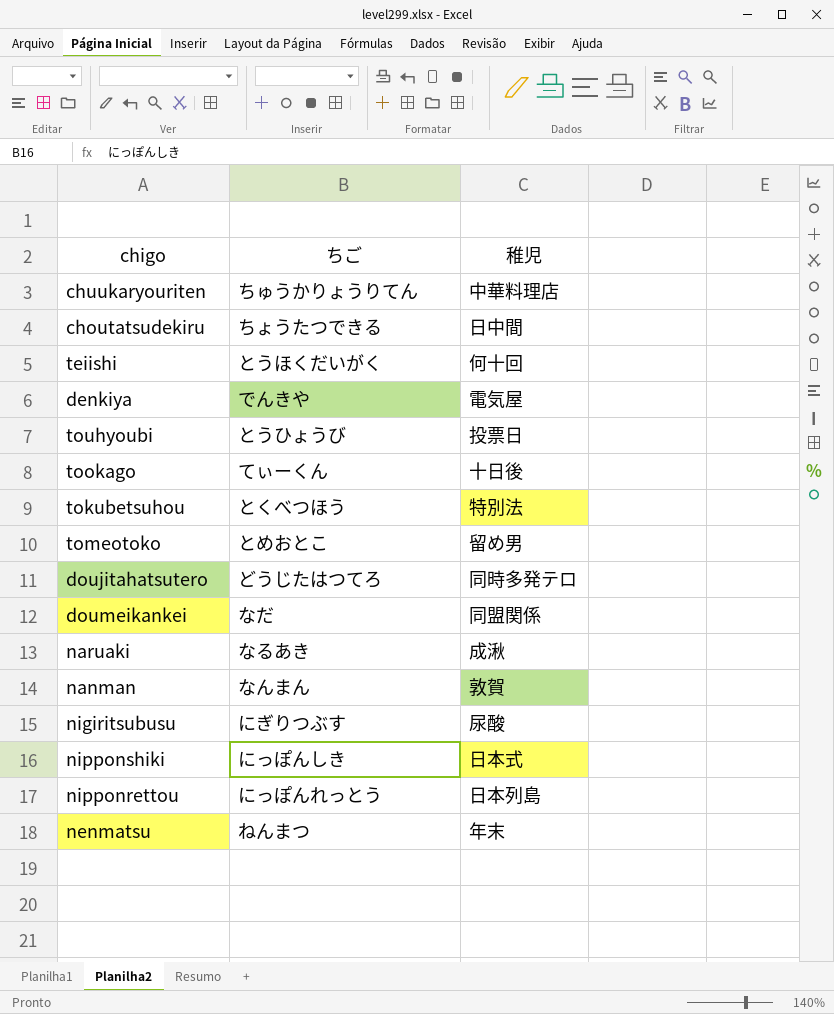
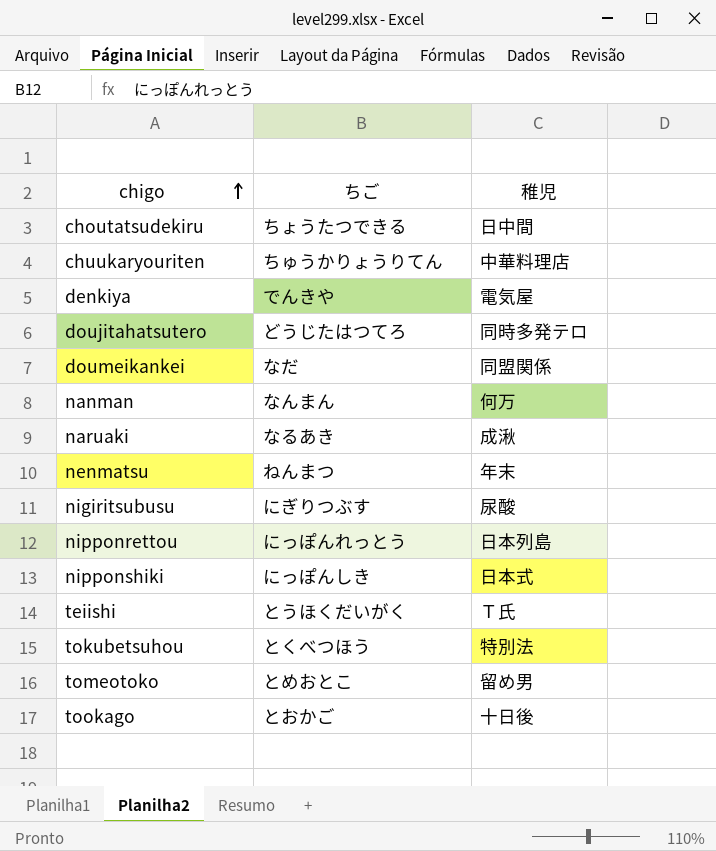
row order: none -> chigo ascending
row touhyoubi: とうひょうび | 投票日 -> none
nanman | 稚児: 敦賀 -> 何万
teiishi | 稚児: 何十回 -> Ｔ氏
tookago | ちご: てぃーくん -> とおかご

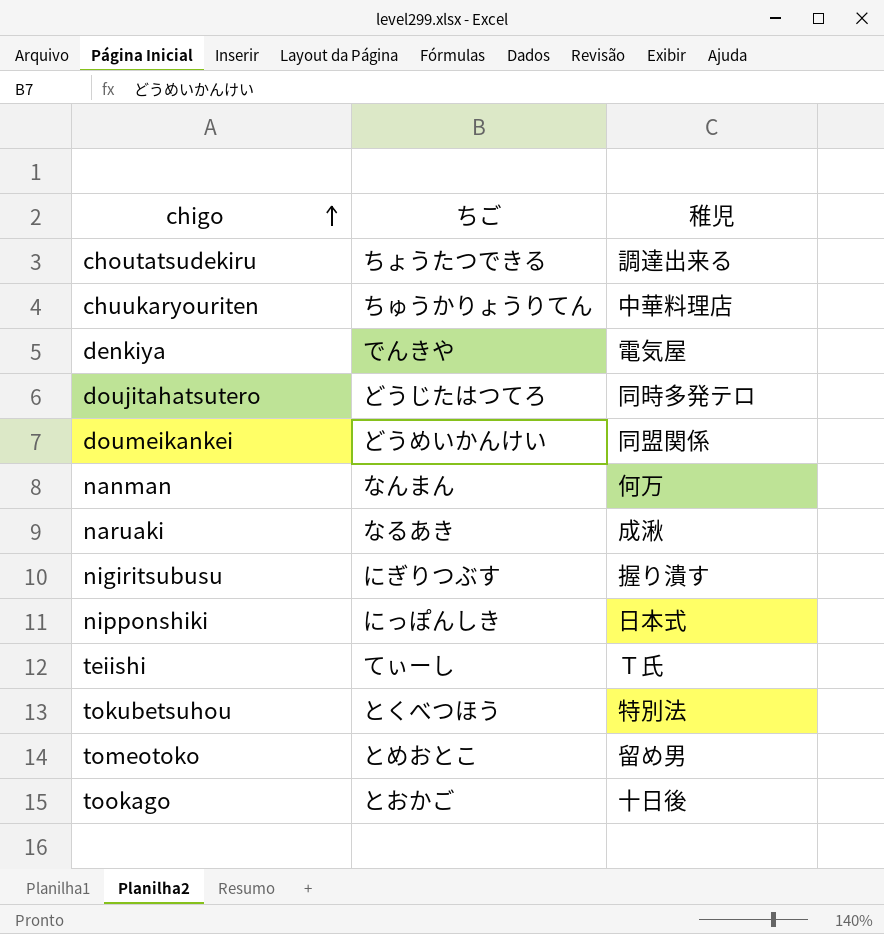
row nenmatsu: ねんまつ | 年末 -> none
row nipponrettou: にっぽんれっとう | 日本列島 -> none
choutatsudekiru | 稚児: 日中間 -> 調達出来る
doumeikankei | ちご: なだ -> どうめいかんけい
nigiritsubusu | 稚児: 尿酸 -> 握り潰す
teiishi | ちご: とうほくだいがく -> てぃーし

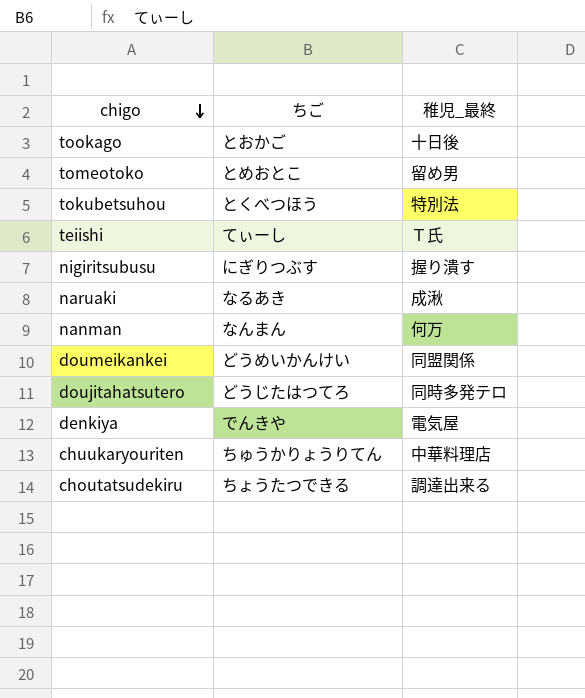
row order: chigo ascending -> chigo descending
column name: 稚児 -> 稚児_最終
row nipponshiki: にっぽんしき | 日本式 -> none

